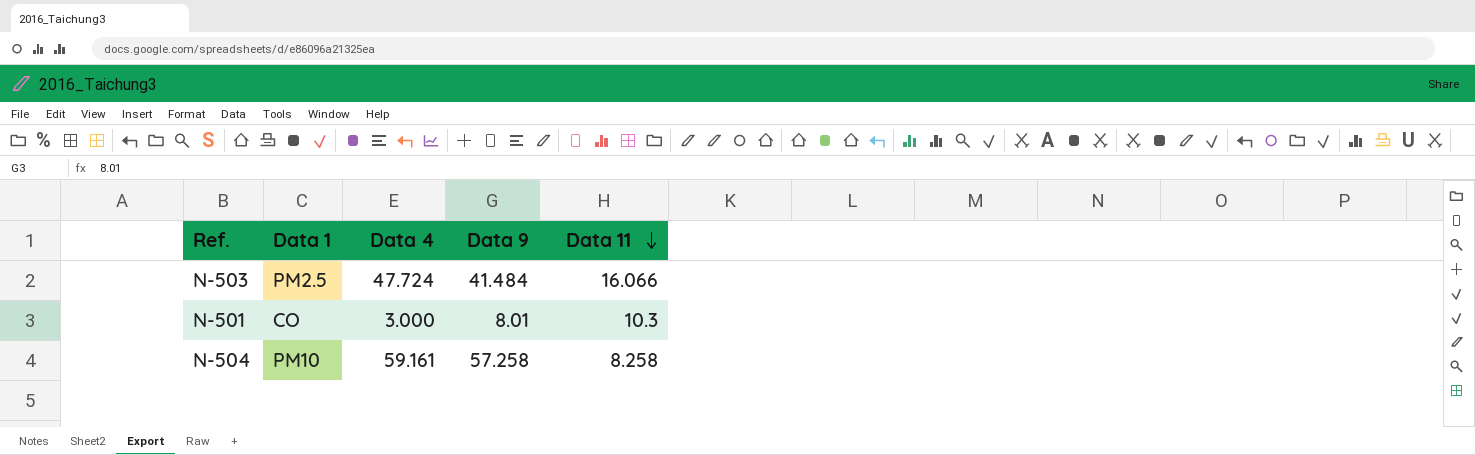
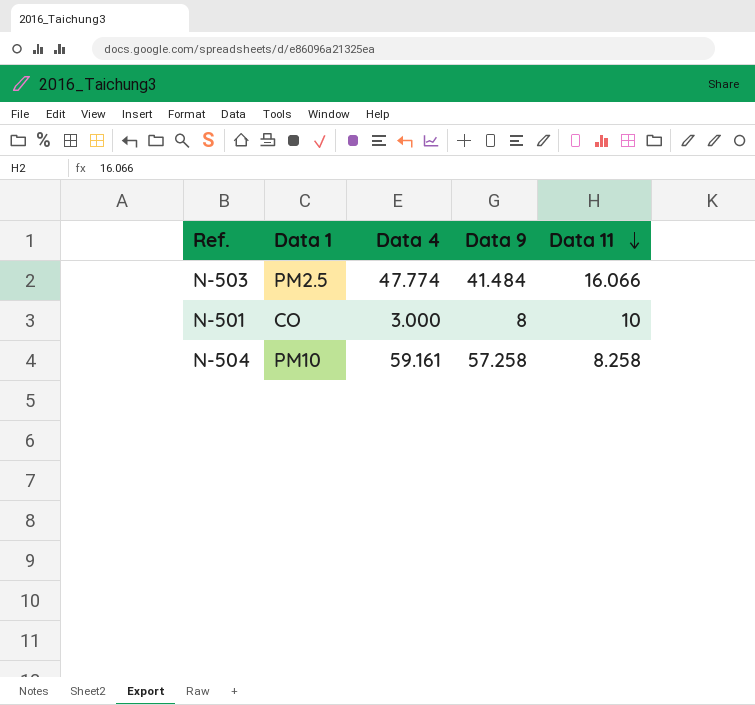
N-503 | Data 4: 47.724 -> 47.774
N-501 | Data 9: 8.01 -> 8
N-501 | Data 11: 10.3 -> 10

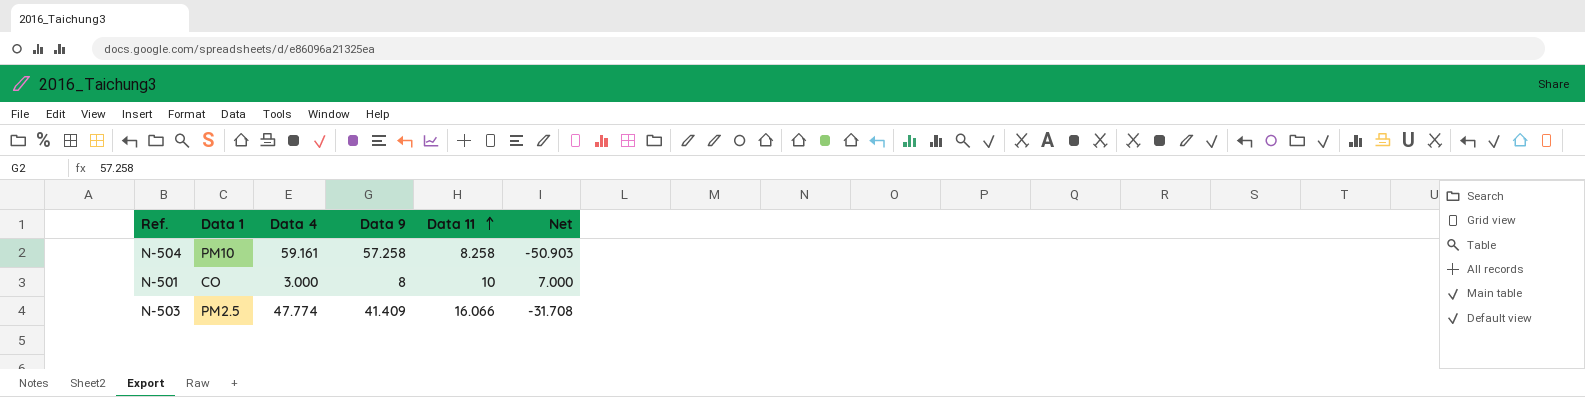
row order: Data 11 descending -> Data 11 ascending
column Net | formula: none -> [Data 11] - [Data 4]
N-503 | Data 9: 41.484 -> 41.409

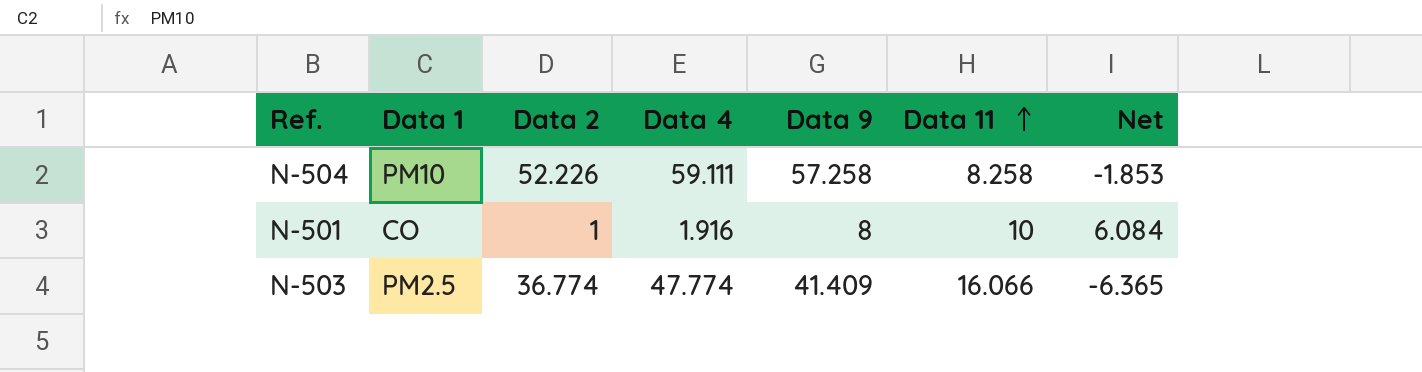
column Data 2 | position: none -> 3
column Net | formula: [Data 11] - [Data 4] -> [Data 9] - [Data 4]
N-504 | Data 4: 59.161 -> 59.111
N-501 | Data 4: 3.000 -> 1.916

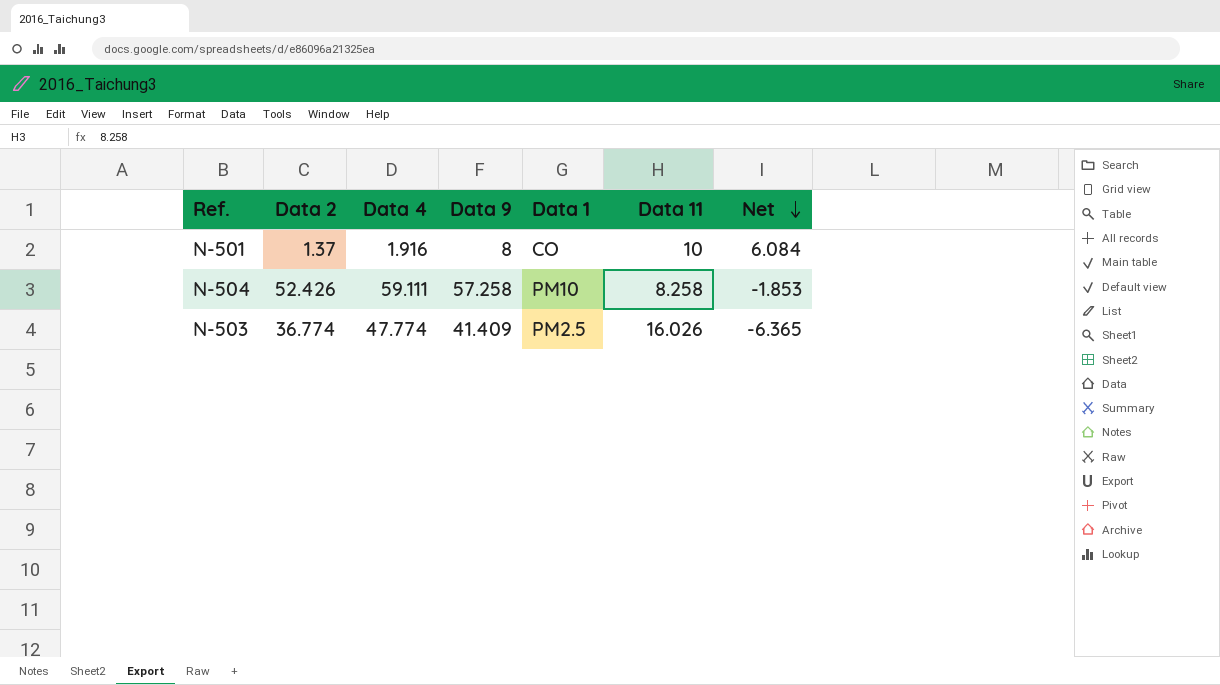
row order: Data 11 ascending -> Net descending
column Data 1 | position: 2 -> 5
N-501 | Data 2: 1 -> 1.37
N-504 | Data 2: 52.226 -> 52.426
N-503 | Data 11: 16.066 -> 16.026

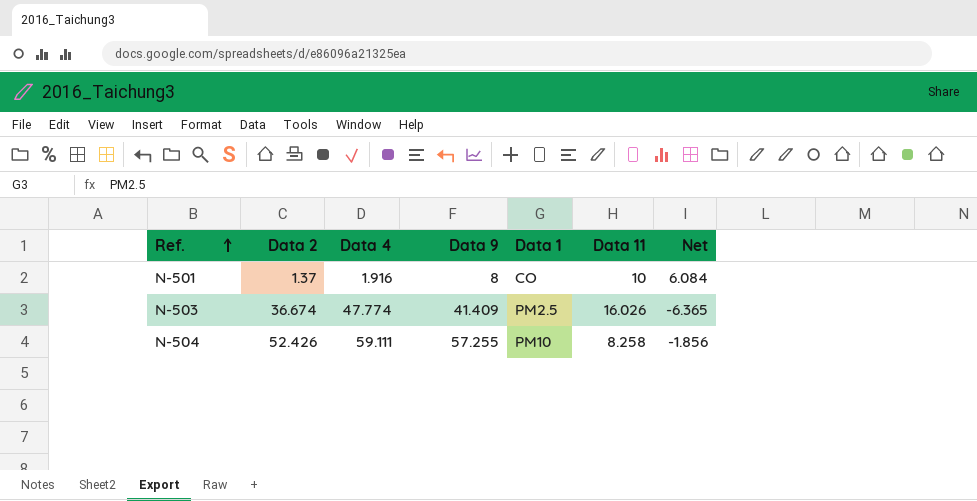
row order: Net descending -> Ref. ascending
N-503 | Data 2: 36.774 -> 36.674
N-504 | Data 9: 57.258 -> 57.255
N-504 | Net: -1.853 -> -1.856

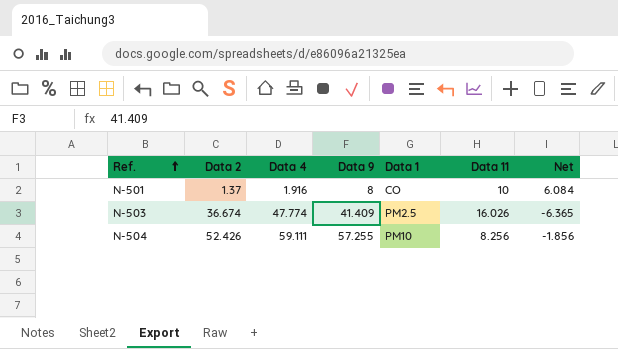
N-504 | Data 11: 8.258 -> 8.256

